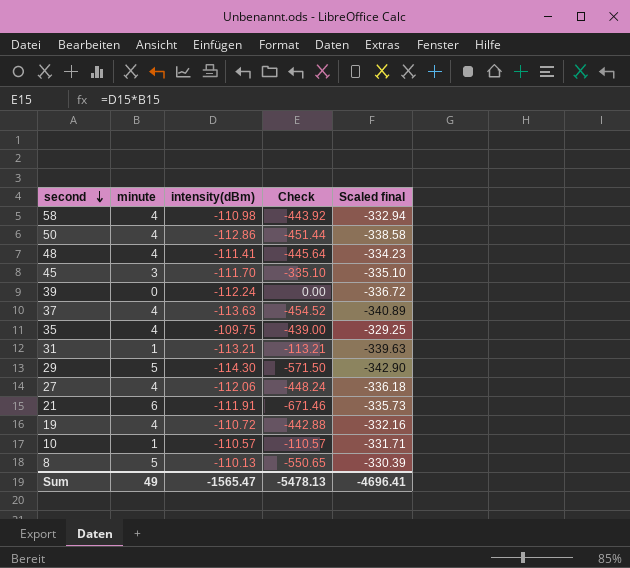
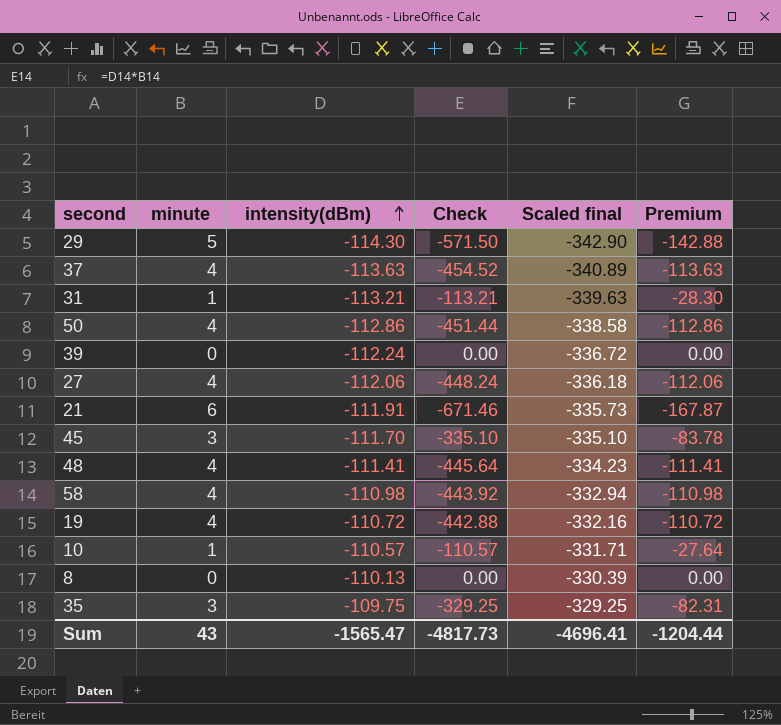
row order: second descending -> intensity(dBm) ascending
column Premium | formula: none -> [Check] * 0.25
8 | minute: 5 -> 0
8 | Check: -550.65 -> 0.00
35 | minute: 4 -> 3
35 | Check: -439.00 -> -329.25
Sum | minute: 49 -> 43
Sum | Check: -5478.13 -> -4817.73

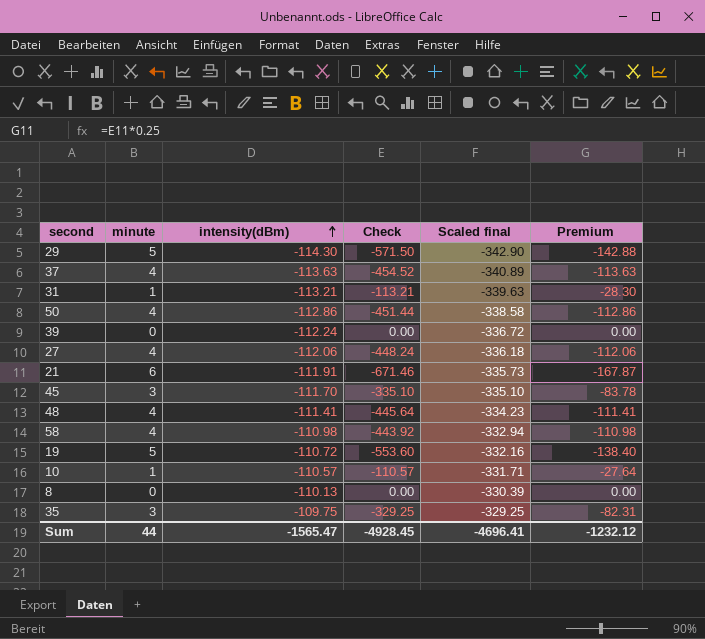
19 | minute: 4 -> 5
19 | Check: -442.88 -> -553.60
19 | Premium: -110.72 -> -138.40
Sum | minute: 43 -> 44
Sum | Check: -4817.73 -> -4928.45
Sum | Premium: -1204.44 -> -1232.12

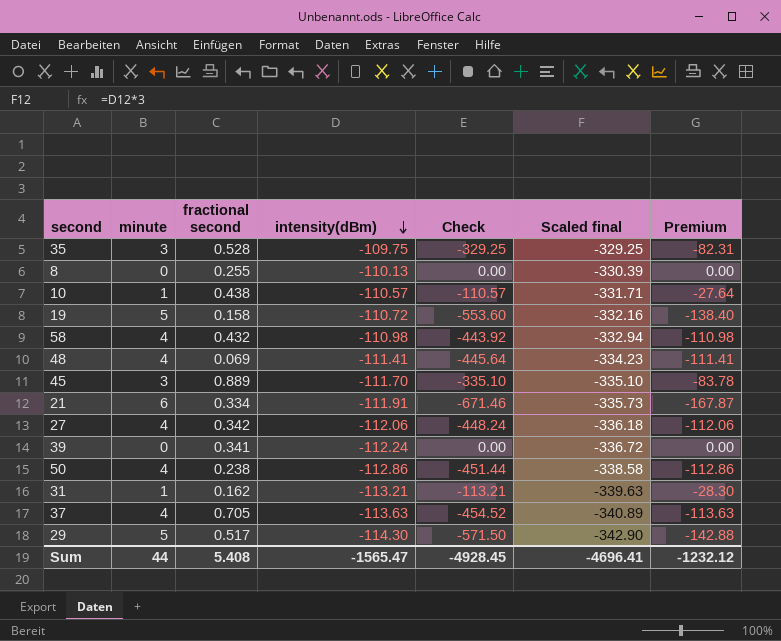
row order: intensity(dBm) ascending -> intensity(dBm) descending
column fractional second | position: none -> 3

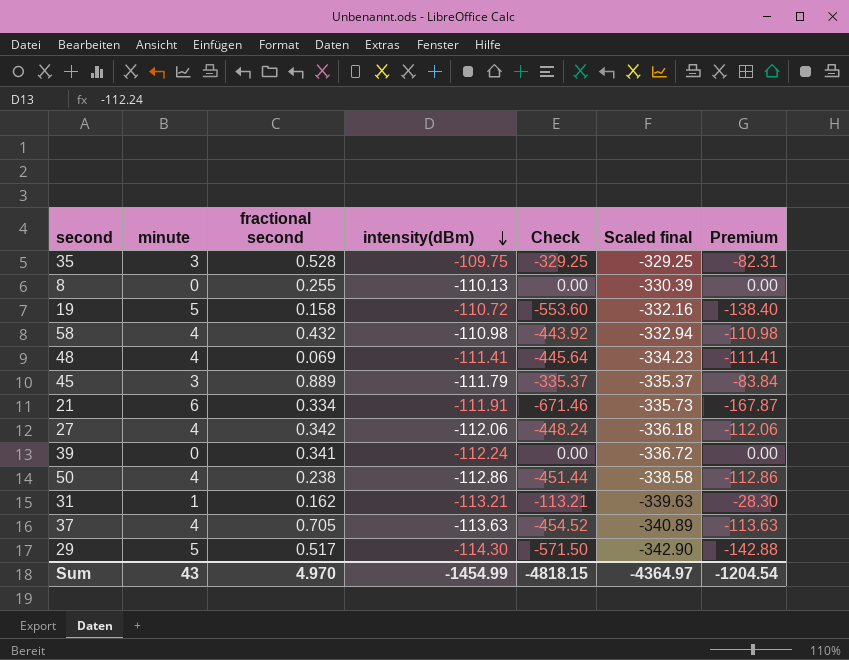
row 10: 1 | 0.438 | -110.57 | -110.57 | -331.71 | -27.64 -> none
45 | intensity(dBm): -111.70 -> -111.79
45 | Check: -335.10 -> -335.37
45 | Scaled final: -335.10 -> -335.37
45 | Premium: -83.78 -> -83.84
Sum | minute: 44 -> 43
Sum | fractional second: 5.408 -> 4.970
Sum | intensity(dBm): -1565.47 -> -1454.99
Sum | Check: -4928.45 -> -4818.15
Sum | Scaled final: -4696.41 -> -4364.97
Sum | Premium: -1232.12 -> -1204.54

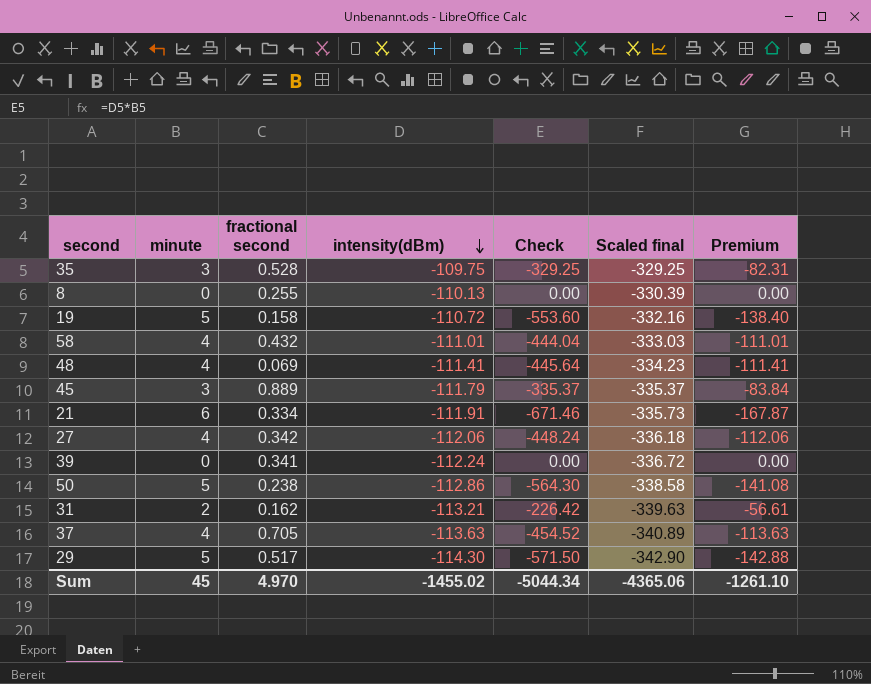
58 | intensity(dBm): -110.98 -> -111.01
58 | Check: -443.92 -> -444.04
58 | Scaled final: -332.94 -> -333.03
58 | Premium: -110.98 -> -111.01
50 | minute: 4 -> 5
50 | Check: -451.44 -> -564.30
50 | Premium: -112.86 -> -141.08
31 | minute: 1 -> 2
31 | Check: -113.21 -> -226.42
31 | Premium: -28.30 -> -56.61
Sum | minute: 43 -> 45
Sum | intensity(dBm): -1454.99 -> -1455.02
Sum | Check: -4818.15 -> -5044.34
Sum | Scaled final: -4364.97 -> -4365.06
Sum | Premium: -1204.54 -> -1261.10

